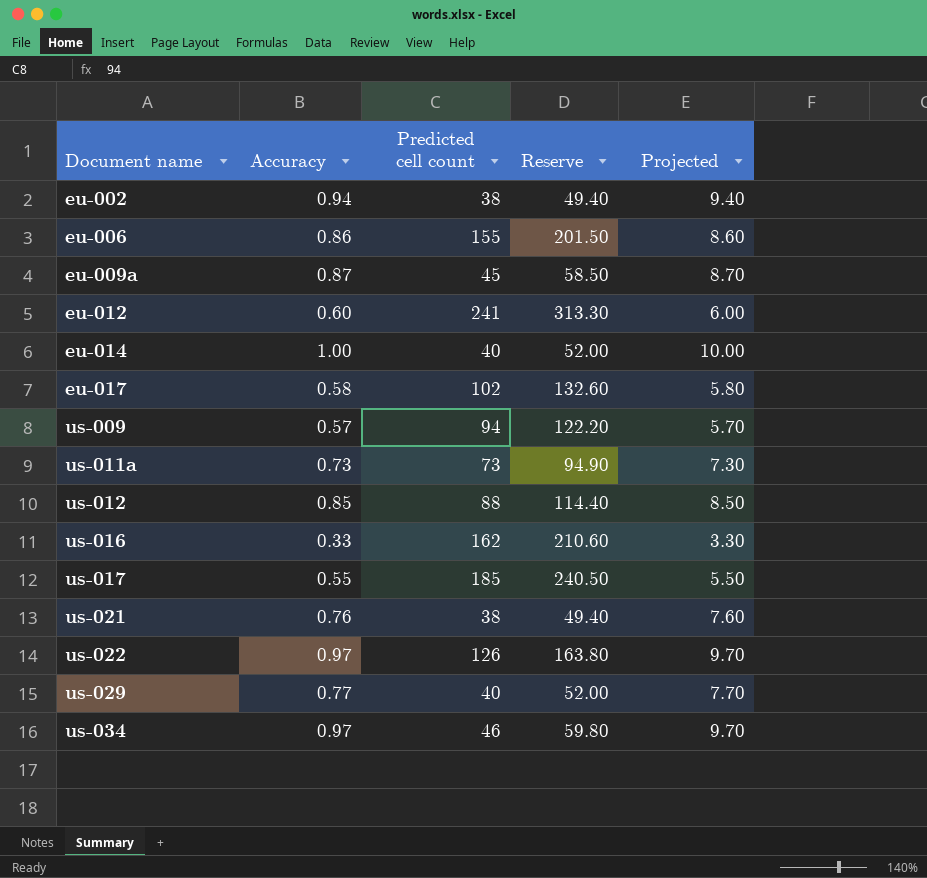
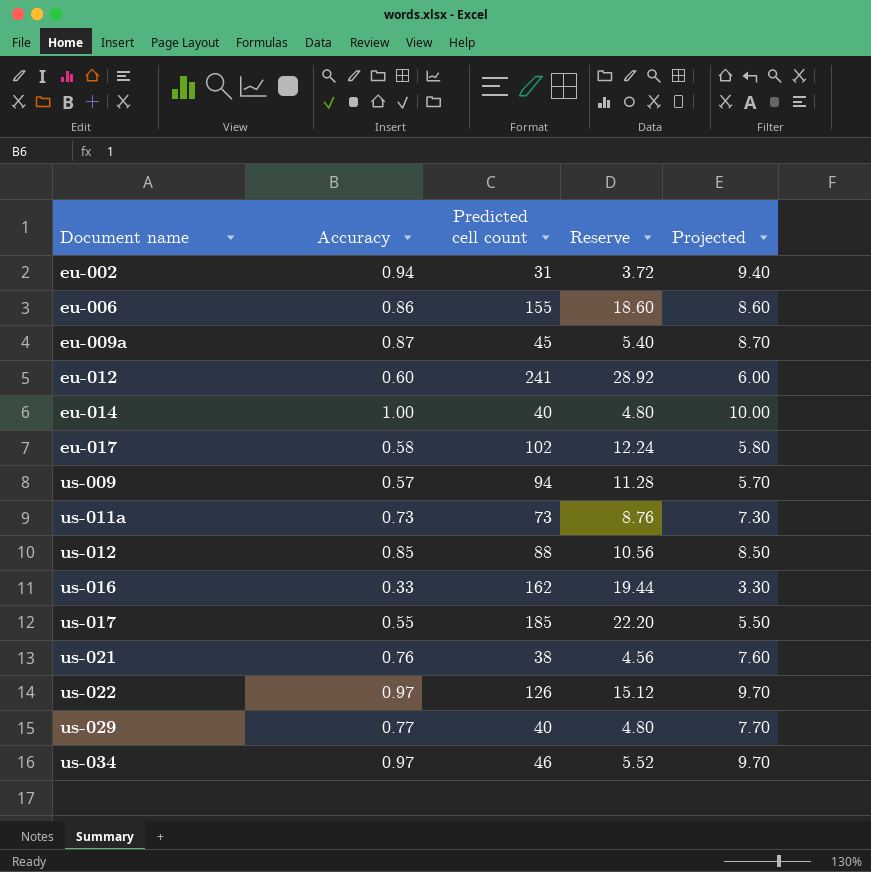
column Reserve | formula: [Predicted cell count] * 1.3 -> [Predicted cell count] * 0.12
eu-002 | Predicted cell count: 38 -> 31

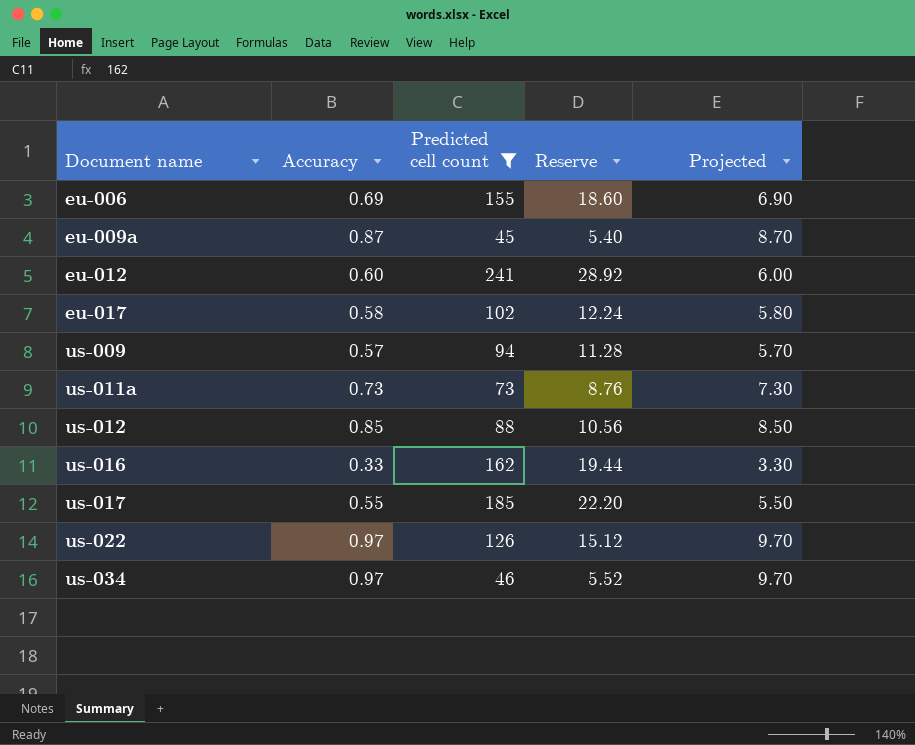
filter: none -> Predicted cell count >= 45
eu-006 | Accuracy: 0.86 -> 0.69
eu-006 | Projected: 8.60 -> 6.90

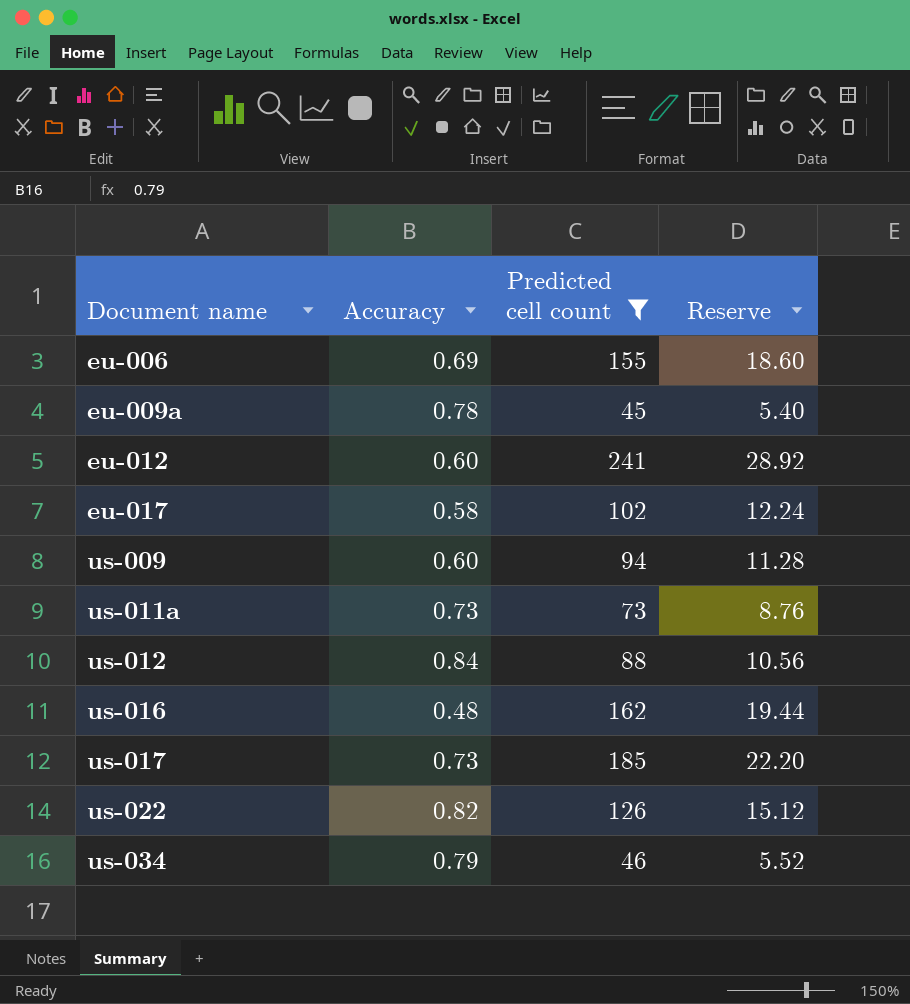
column Projected | formula: [Accuracy] * 10 -> none
eu-009a | Accuracy: 0.87 -> 0.78
us-009 | Accuracy: 0.57 -> 0.60
us-012 | Accuracy: 0.85 -> 0.84
us-016 | Accuracy: 0.33 -> 0.48
us-017 | Accuracy: 0.55 -> 0.73
us-022 | Accuracy: 0.97 -> 0.82
us-034 | Accuracy: 0.97 -> 0.79

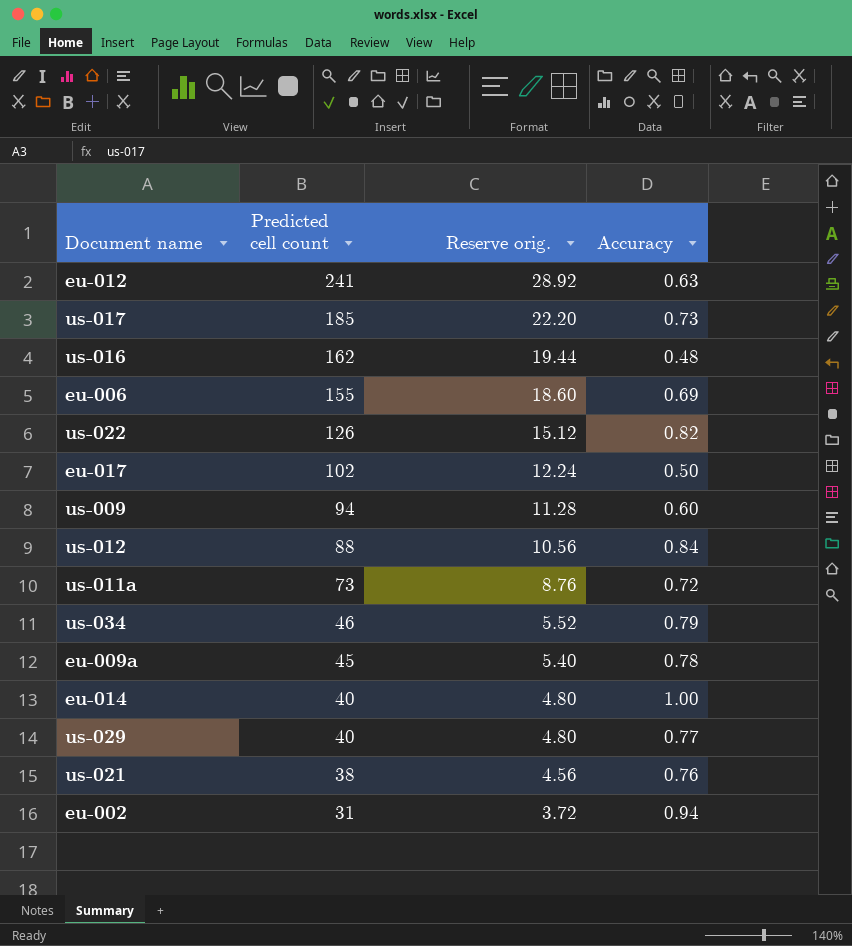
filter: Predicted cell count >= 45 -> none
row order: Document name ascending -> Predicted cell count descending
column name: Reserve -> Reserve orig.
column Accuracy | position: 2 -> 4
eu-012 | Accuracy: 0.60 -> 0.63
eu-017 | Accuracy: 0.58 -> 0.50
us-011a | Accuracy: 0.73 -> 0.72

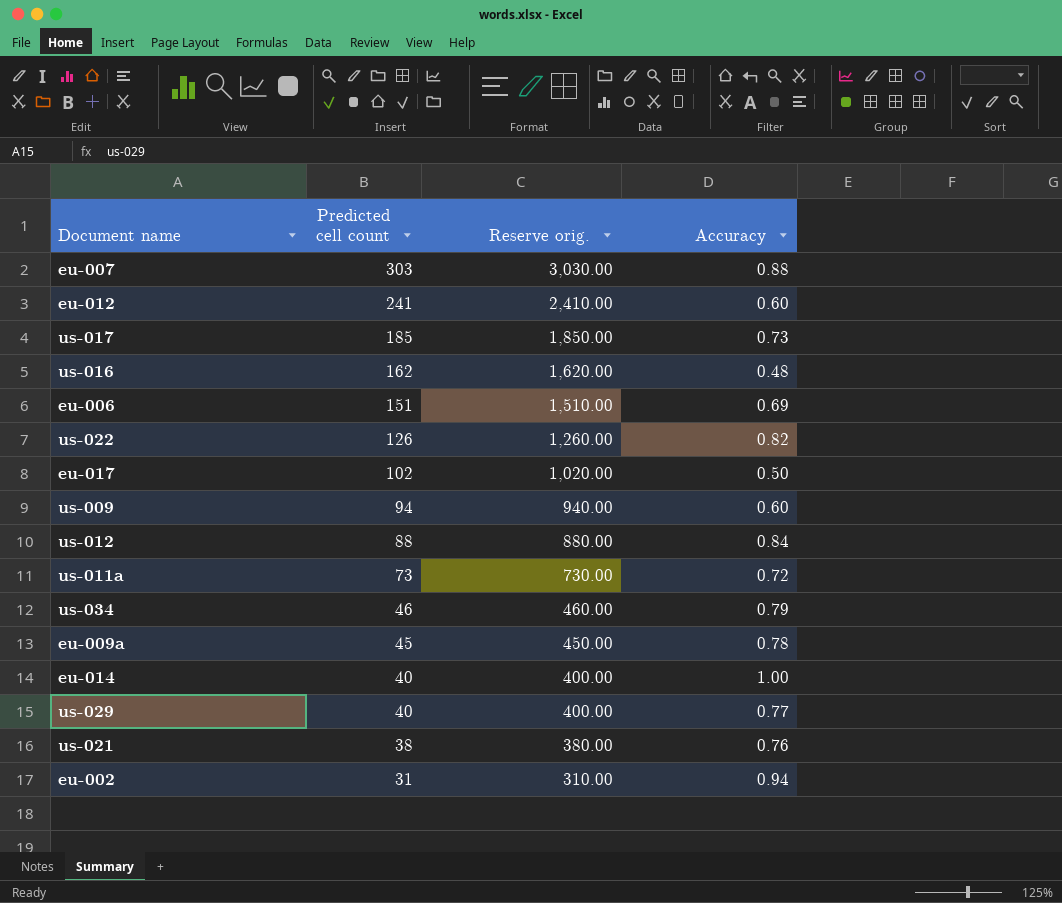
column Reserve orig. | formula: [Predicted cell count] * 0.12 -> [Predicted cell count] * 10
row eu-007: none -> 303 | 3,030.00 | 0.88
eu-012 | Accuracy: 0.63 -> 0.60
eu-006 | Predicted cell count: 155 -> 151

